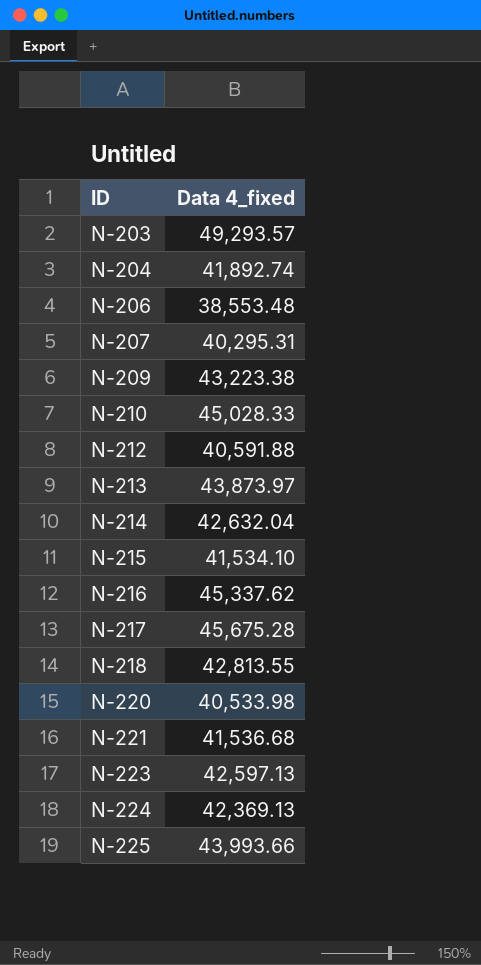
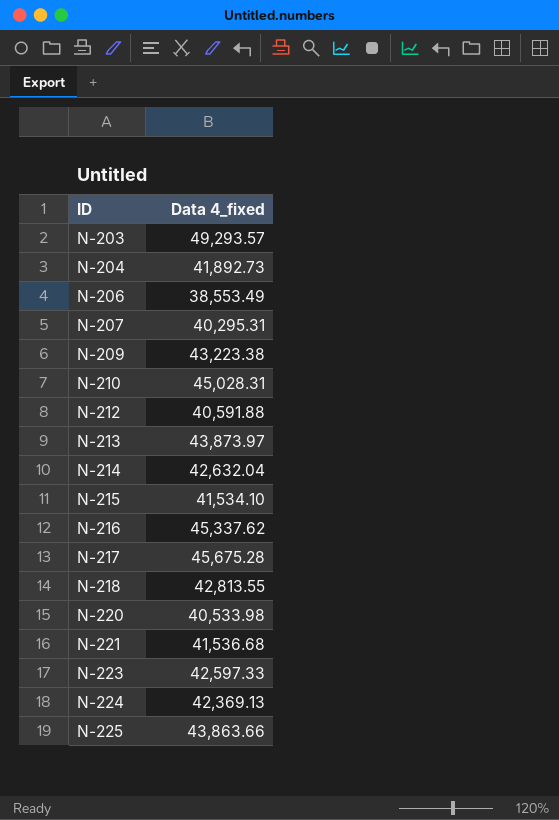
N-204 | Data 4_fixed: 41,892.74 -> 41,892.73
N-206 | Data 4_fixed: 38,553.48 -> 38,553.49
N-210 | Data 4_fixed: 45,028.33 -> 45,028.31
N-223 | Data 4_fixed: 42,597.13 -> 42,597.33
N-225 | Data 4_fixed: 43,993.66 -> 43,863.66

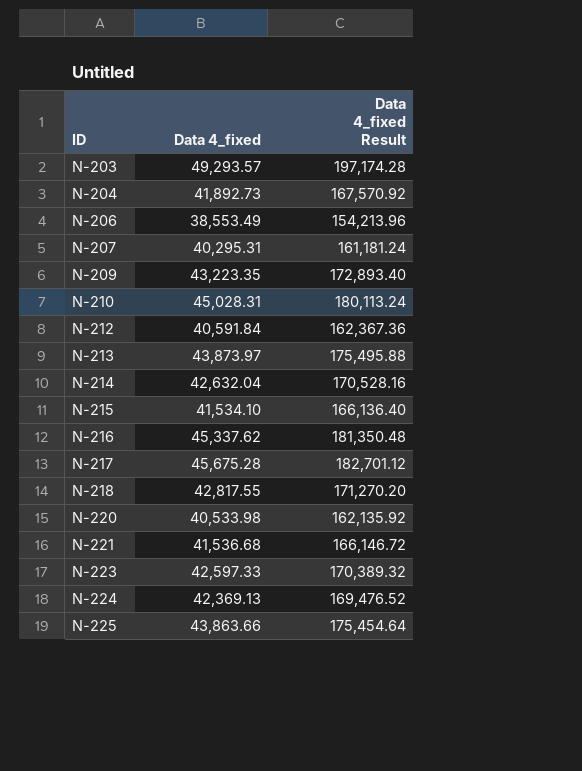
column Data 4_fixed Result | formula: none -> [Data 4_fixed] * 4
N-209 | Data 4_fixed: 43,223.38 -> 43,223.35
N-212 | Data 4_fixed: 40,591.88 -> 40,591.84
N-218 | Data 4_fixed: 42,813.55 -> 42,817.55

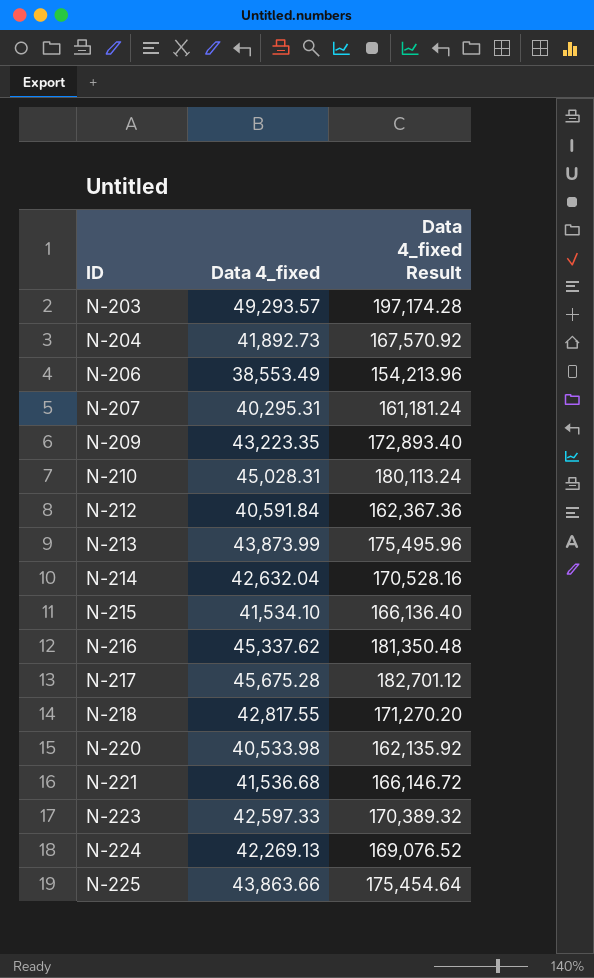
N-213 | Data 4_fixed: 43,873.97 -> 43,873.99
N-213 | Data 4_fixed Result: 175,495.88 -> 175,495.96
N-224 | Data 4_fixed: 42,369.13 -> 42,269.13
N-224 | Data 4_fixed Result: 169,476.52 -> 169,076.52

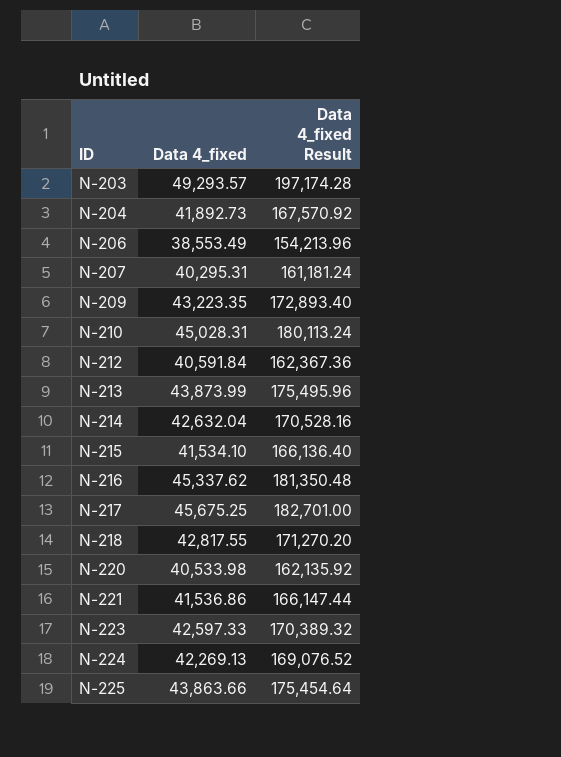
N-217 | Data 4_fixed: 45,675.28 -> 45,675.25
N-217 | Data 4_fixed Result: 182,701.12 -> 182,701.00
N-221 | Data 4_fixed: 41,536.68 -> 41,536.86
N-221 | Data 4_fixed Result: 166,146.72 -> 166,147.44

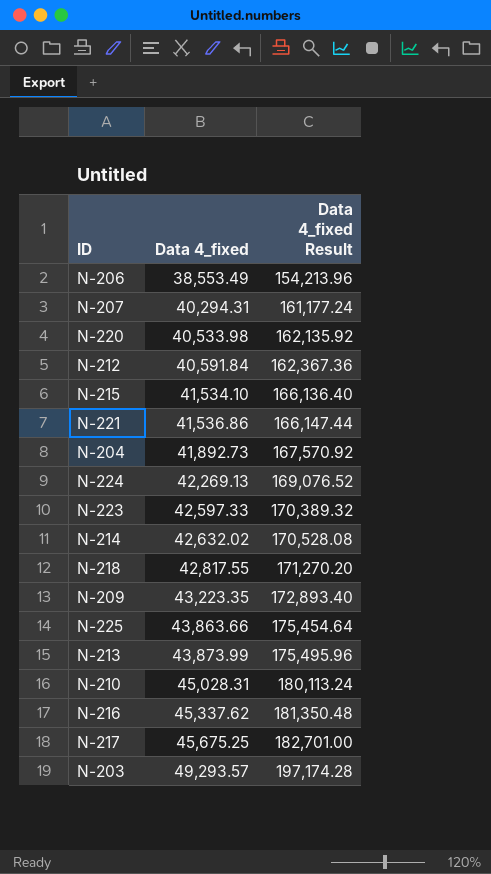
row order: ID ascending -> Data 4_fixed ascending
N-207 | Data 4_fixed: 40,295.31 -> 40,294.31
N-207 | Data 4_fixed Result: 161,181.24 -> 161,177.24
N-214 | Data 4_fixed: 42,632.04 -> 42,632.02
N-214 | Data 4_fixed Result: 170,528.16 -> 170,528.08

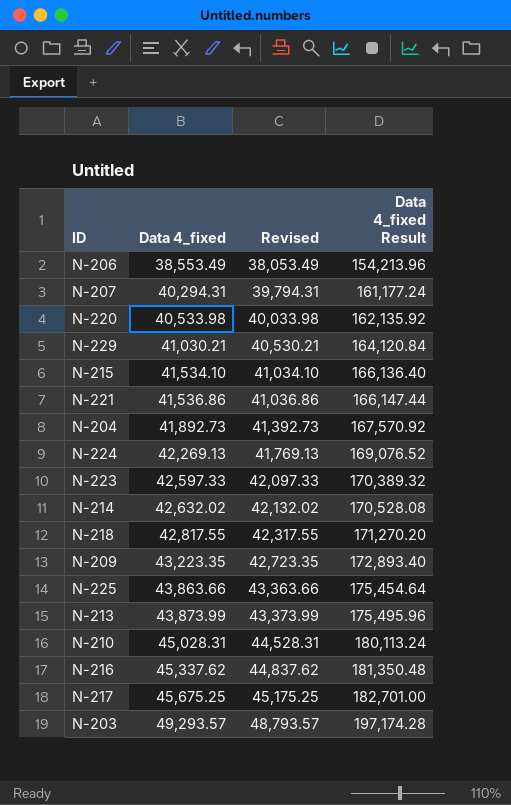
column Revised | formula: none -> [Data 4_fixed] - 500
row N-212: 40,591.84 | 162,367.36 -> none
row N-229: none -> 41,030.21 | 40,530.21 | 164,120.84

